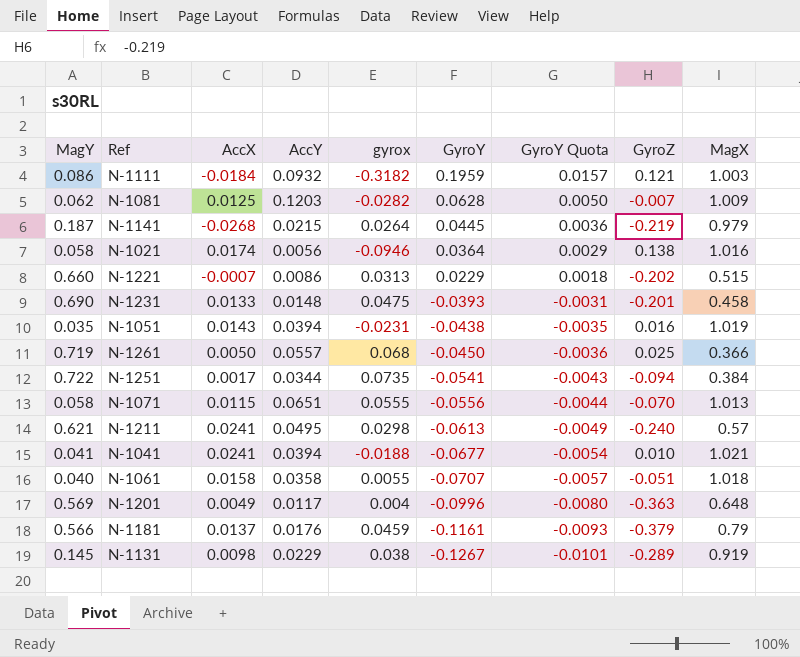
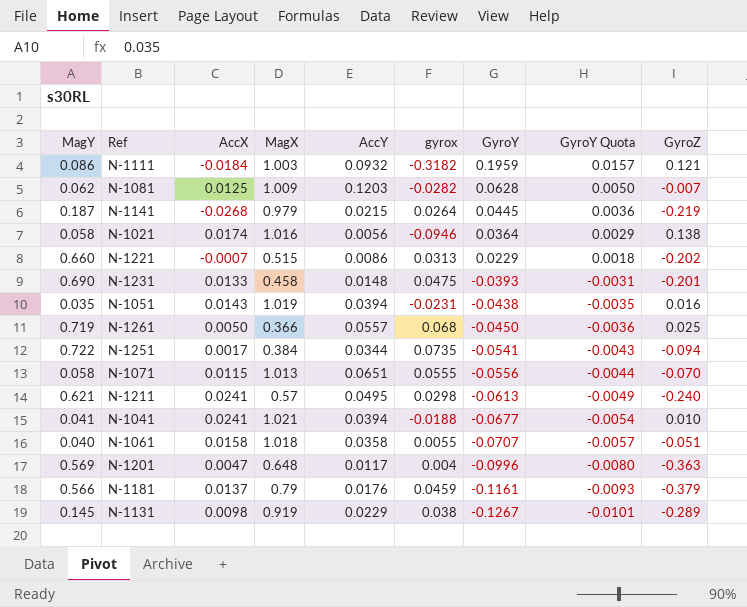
column MagX | position: 9 -> 4
N-1201 | AccX: 0.0049 -> 0.0047

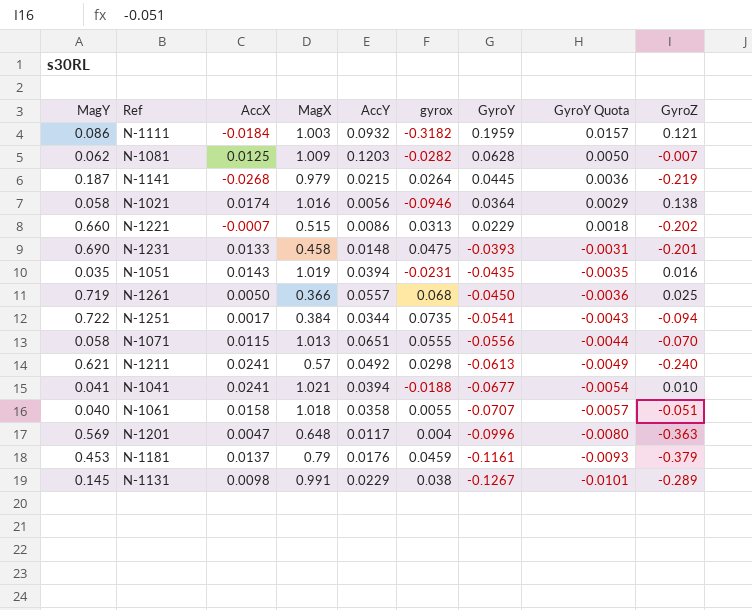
N-1051 | GyroY: -0.0438 -> -0.0435
N-1211 | AccY: 0.0495 -> 0.0492
N-1181 | MagY: 0.566 -> 0.453
N-1131 | MagX: 0.919 -> 0.991

